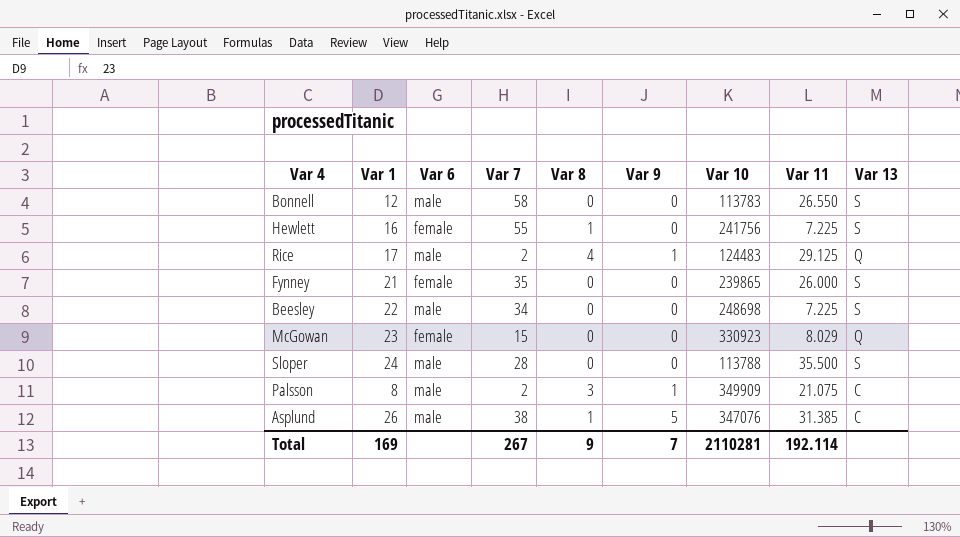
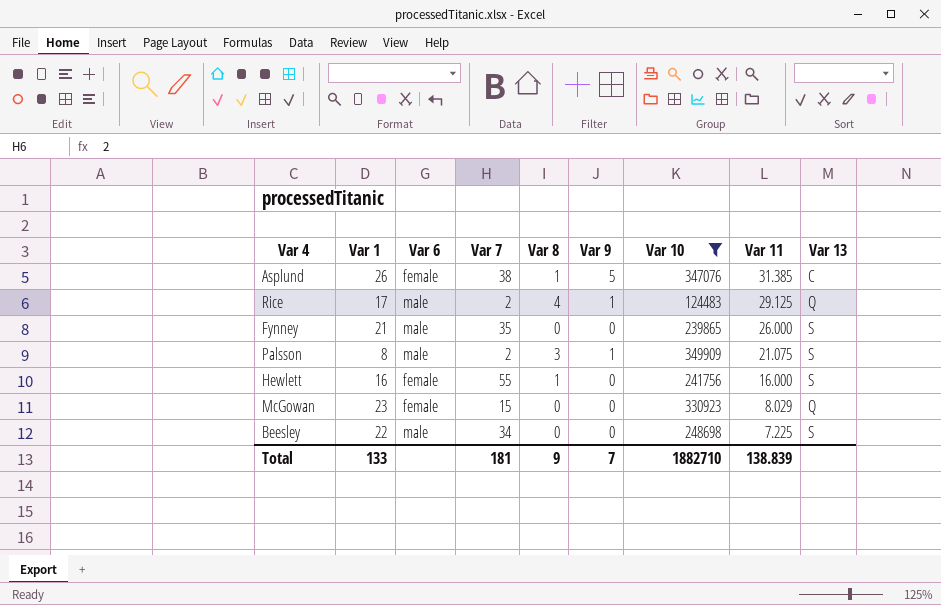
filter: none -> Var 10 >= 124483
row order: none -> Var 11 descending
Asplund | Var 6: male -> female
Fynney | Var 6: female -> male
Palsson | Var 13: C -> S
Hewlett | Var 11: 7.225 -> 16.000
Total | Var 1: 169 -> 133
Total | Var 7: 267 -> 181
Total | Var 10: 2110281 -> 1882710
Total | Var 11: 192.114 -> 138.839

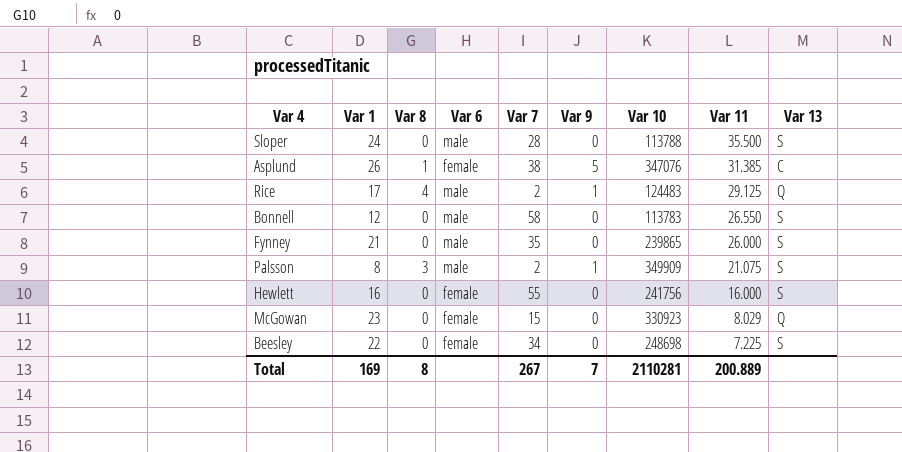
filter: Var 10 >= 124483 -> none
column Var 8 | position: 5 -> 3
Hewlett | Var 8: 1 -> 0
Beesley | Var 6: male -> female
Total | Var 1: 133 -> 169
Total | Var 8: 9 -> 8
Total | Var 7: 181 -> 267
Total | Var 10: 1882710 -> 2110281
Total | Var 11: 138.839 -> 200.889

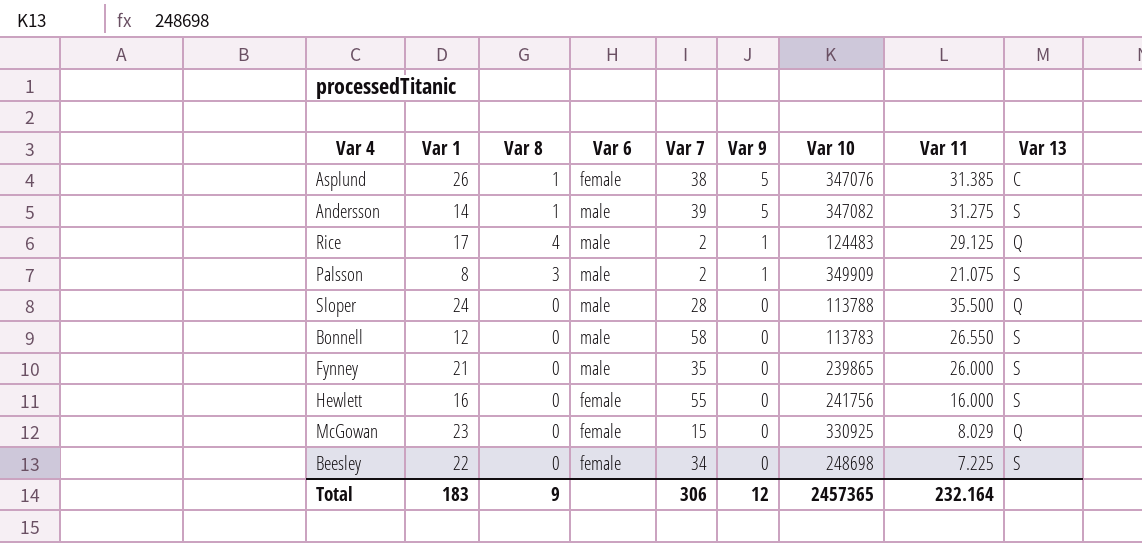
row order: Var 11 descending -> Var 9 descending
row Andersson: none -> 14 | 1 | male | 39 | 5 | 347082 | 31.275 | S
Sloper | Var 13: S -> Q
McGowan | Var 10: 330923 -> 330925
Total | Var 1: 169 -> 183
Total | Var 8: 8 -> 9
Total | Var 7: 267 -> 306
Total | Var 9: 7 -> 12
Total | Var 10: 2110281 -> 2457365
Total | Var 11: 200.889 -> 232.164

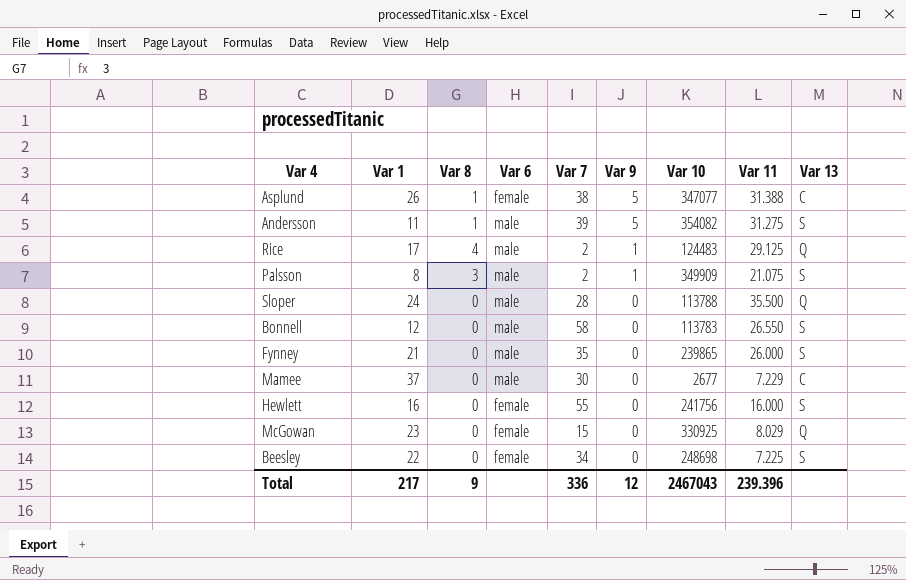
Asplund | Var 10: 347076 -> 347077
Asplund | Var 11: 31.385 -> 31.388
Andersson | Var 1: 14 -> 11
Andersson | Var 10: 347082 -> 354082
row Mamee: none -> 37 | 0 | male | 30 | 0 | 2677 | 7.229 | C
Total | Var 1: 183 -> 217
Total | Var 7: 306 -> 336
Total | Var 10: 2457365 -> 2467043
Total | Var 11: 232.164 -> 239.396

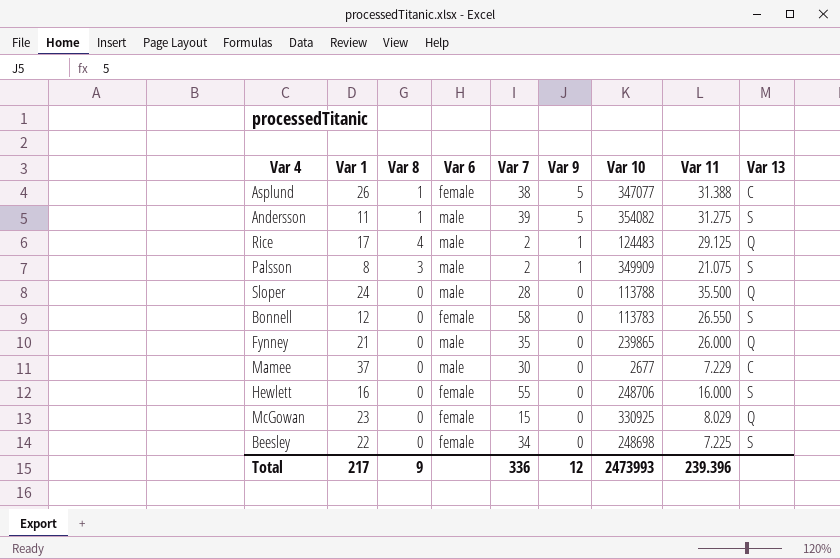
Bonnell | Var 6: male -> female
Fynney | Var 13: S -> Q
Hewlett | Var 10: 241756 -> 248706
Total | Var 10: 2467043 -> 2473993

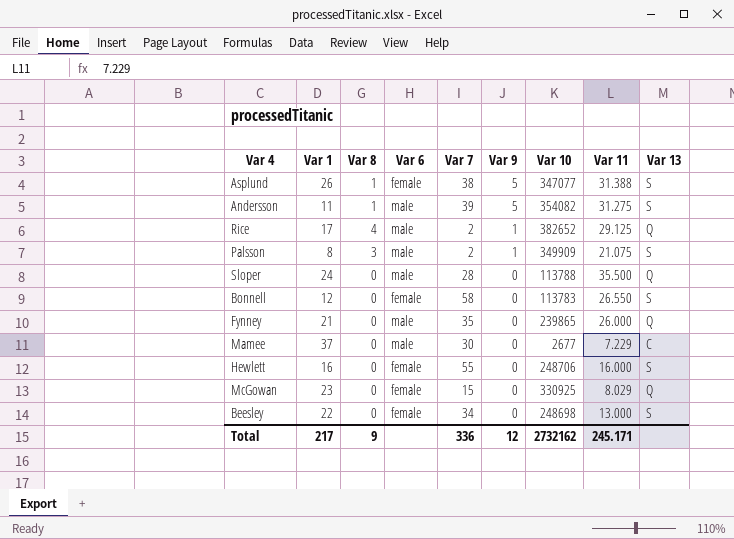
Asplund | Var 13: C -> S
Rice | Var 10: 124483 -> 382652
Beesley | Var 11: 7.225 -> 13.000
Total | Var 10: 2473993 -> 2732162
Total | Var 11: 239.396 -> 245.171

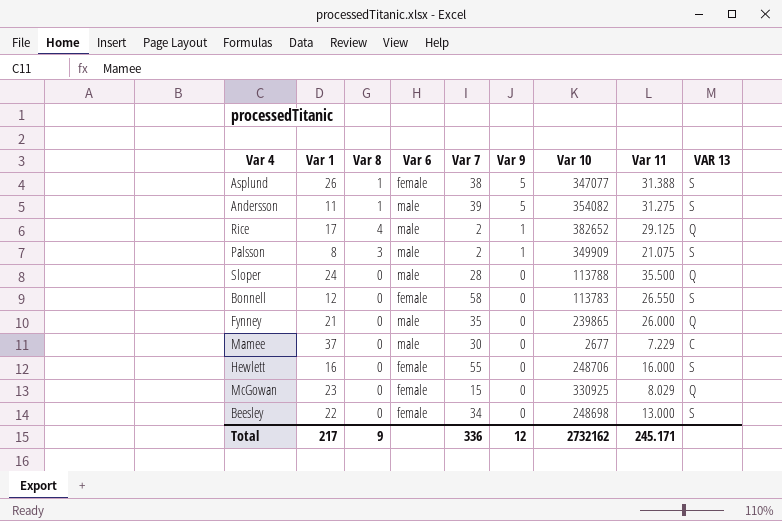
column name: Var 13 -> VAR 13

